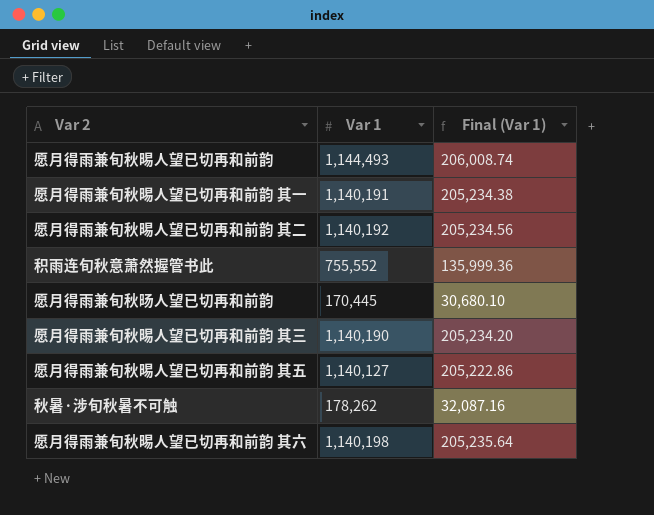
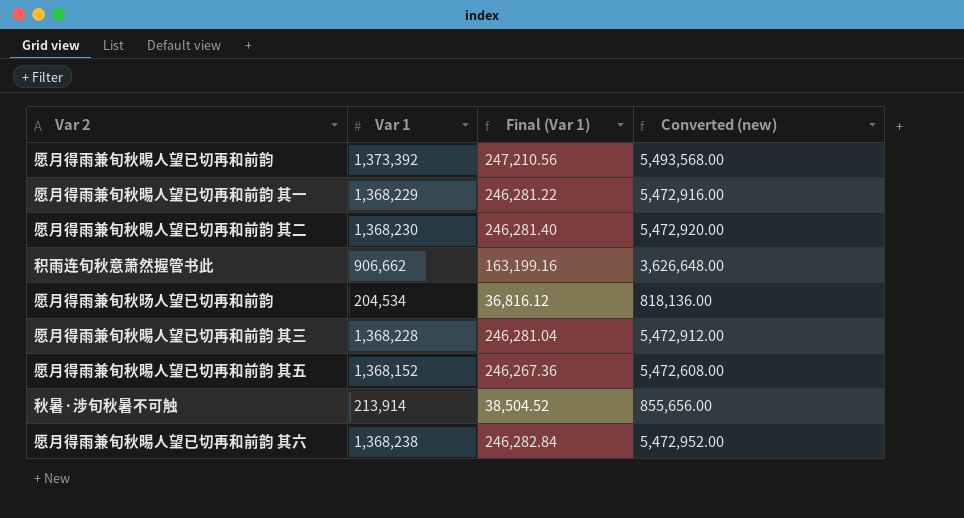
column Converted (new) | formula: none -> [Var 1] * 4
愿月得雨兼旬秋晹人望已切再和前韵 | Var 1: 1,144,493 -> 1,373,392
愿月得雨兼旬秋晹人望已切再和前韵 | Final (Var 1): 206,008.74 -> 247,210.56
愿月得雨兼旬秋晹人望已切再和前韵 其一 | Var 1: 1,140,191 -> 1,368,229
愿月得雨兼旬秋晹人望已切再和前韵 其一 | Final (Var 1): 205,234.38 -> 246,281.22
愿月得雨兼旬秋晹人望已切再和前韵 其二 | Var 1: 1,140,192 -> 1,368,230
愿月得雨兼旬秋晹人望已切再和前韵 其二 | Final (Var 1): 205,234.56 -> 246,281.40
积雨连旬秋意萧然握管书此 | Var 1: 755,552 -> 906,662
积雨连旬秋意萧然握管书此 | Final (Var 1): 135,999.36 -> 163,199.16
愿月得雨兼旬秋旸人望已切再和前韵 | Var 1: 170,445 -> 204,534
愿月得雨兼旬秋旸人望已切再和前韵 | Final (Var 1): 30,680.10 -> 36,816.12
愿月得雨兼旬秋晹人望已切再和前韵 其三 | Var 1: 1,140,190 -> 1,368,228
愿月得雨兼旬秋晹人望已切再和前韵 其三 | Final (Var 1): 205,234.20 -> 246,281.04
愿月得雨兼旬秋晹人望已切再和前韵 其五 | Var 1: 1,140,127 -> 1,368,152
愿月得雨兼旬秋晹人望已切再和前韵 其五 | Final (Var 1): 205,222.86 -> 246,267.36
秋暑·涉旬秋暑不可触 | Var 1: 178,262 -> 213,914
秋暑·涉旬秋暑不可触 | Final (Var 1): 32,087.16 -> 38,504.52
愿月得雨兼旬秋晹人望已切再和前韵 其六 | Var 1: 1,140,198 -> 1,368,238
愿月得雨兼旬秋晹人望已切再和前韵 其六 | Final (Var 1): 205,235.64 -> 246,282.84

